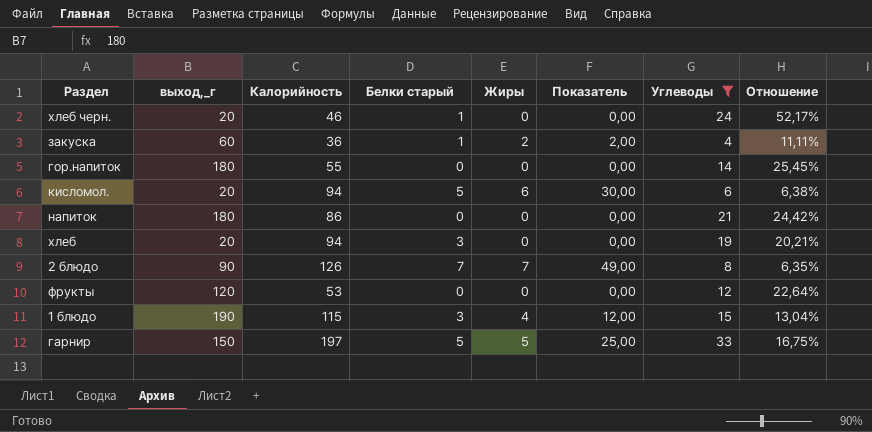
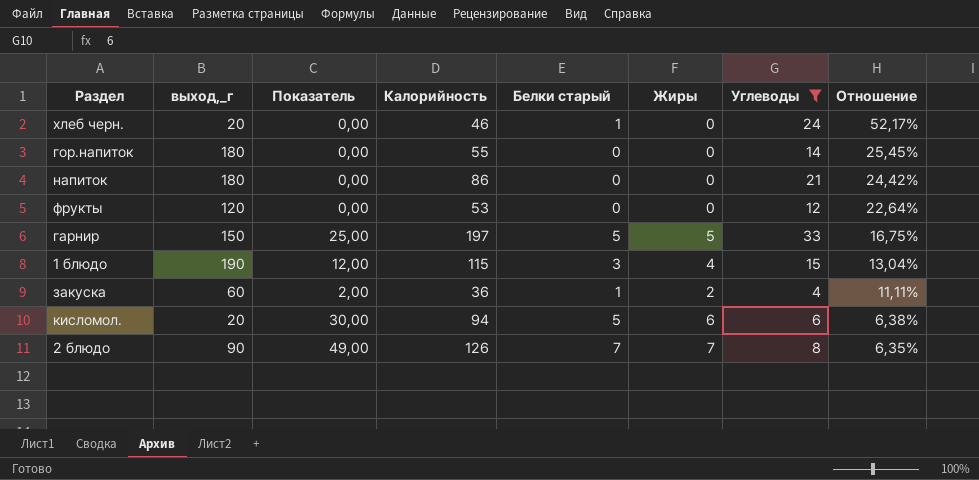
row order: none -> Отношение descending
column Показатель | position: 6 -> 3
row хлеб: 20 | 94 | 3 | 0 | 0,00 | 19 | 20,21% -> none

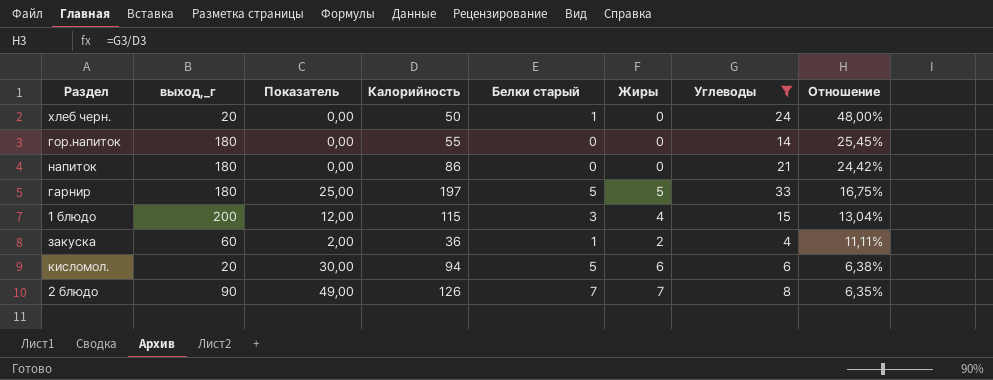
row фрукты: 120 | 0,00 | 53 | 0 | 0 | 12 | 22,64% -> none
хлеб черн. | Калорийность: 46 -> 50
хлеб черн. | Отношение: 52,17% -> 48,00%
гарнир | выход,_г: 150 -> 180
1 блюдо | выход,_г: 190 -> 200

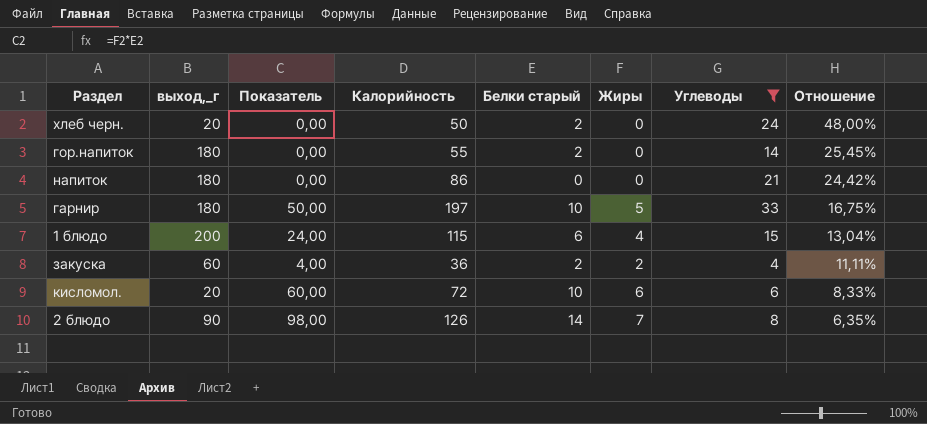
хлеб черн. | Белки старый: 1 -> 2
гор.напиток | Белки старый: 0 -> 2
гарнир | Показатель: 25,00 -> 50,00
гарнир | Белки старый: 5 -> 10
1 блюдо | Показатель: 12,00 -> 24,00
1 блюдо | Белки старый: 3 -> 6
закуска | Показатель: 2,00 -> 4,00
закуска | Белки старый: 1 -> 2
кисломол. | Показатель: 30,00 -> 60,00
кисломол. | Калорийность: 94 -> 72
кисломол. | Белки старый: 5 -> 10
кисломол. | Отношение: 6,38% -> 8,33%
2 блюдо | Показатель: 49,00 -> 98,00
2 блюдо | Белки старый: 7 -> 14

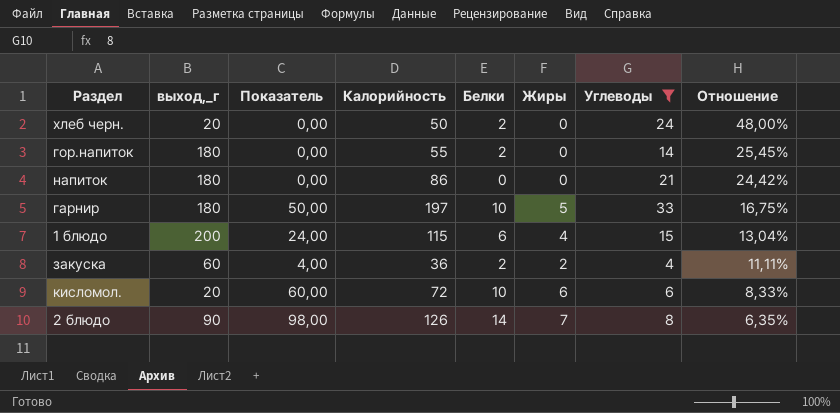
column name: Белки старый -> Белки

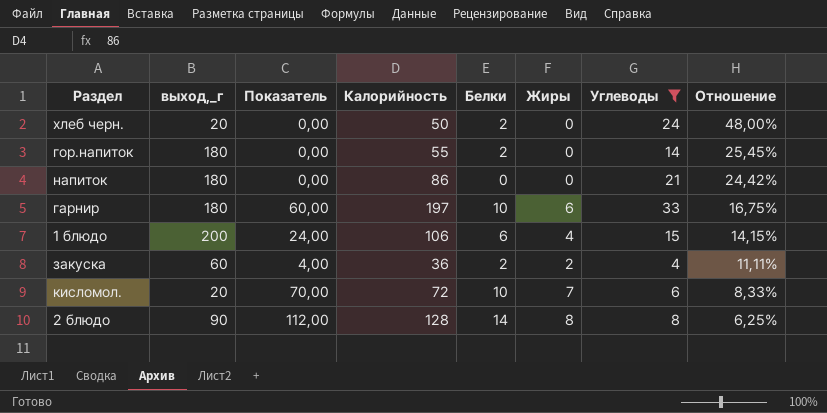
гарнир | Показатель: 50,00 -> 60,00
гарнир | Жиры: 5 -> 6
1 блюдо | Калорийность: 115 -> 106
1 блюдо | Отношение: 13,04% -> 14,15%
кисломол. | Показатель: 60,00 -> 70,00
кисломол. | Жиры: 6 -> 7
2 блюдо | Показатель: 98,00 -> 112,00
2 блюдо | Калорийность: 126 -> 128
2 блюдо | Жиры: 7 -> 8
2 блюдо | Отношение: 6,35% -> 6,25%

